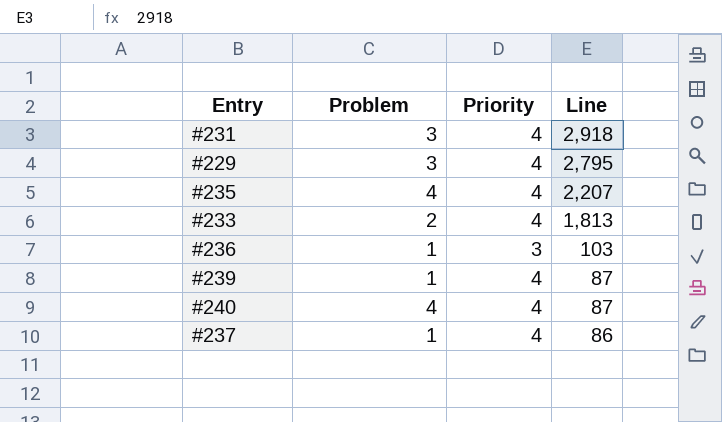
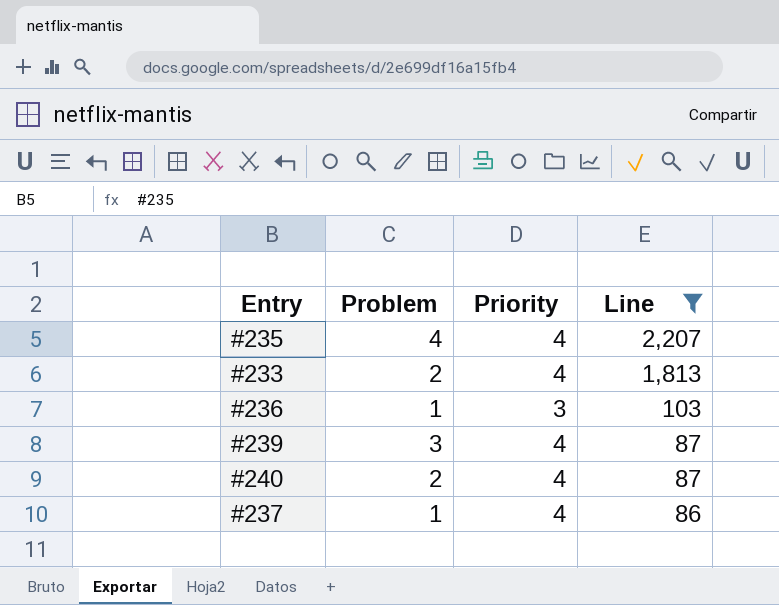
filter: none -> Line <= 2,207
#239 | Problem: 1 -> 3
#240 | Problem: 4 -> 2

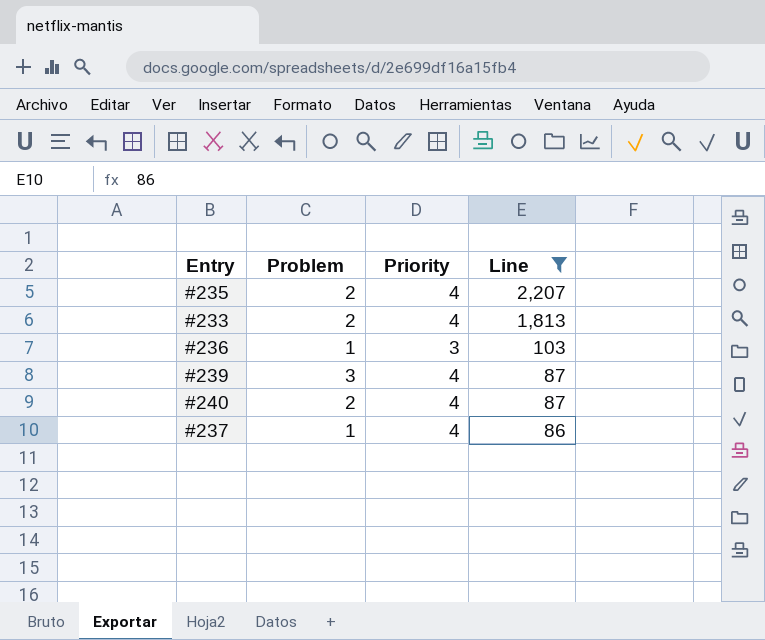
#235 | Problem: 4 -> 2

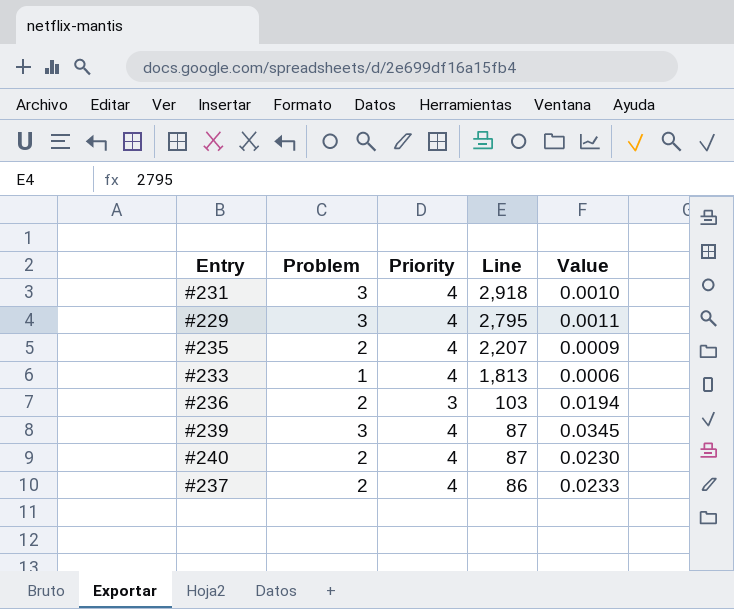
filter: Line <= 2,207 -> none
column Value | formula: none -> [Problem] / [Line]
#233 | Problem: 2 -> 1
#236 | Problem: 1 -> 2
#237 | Problem: 1 -> 2

